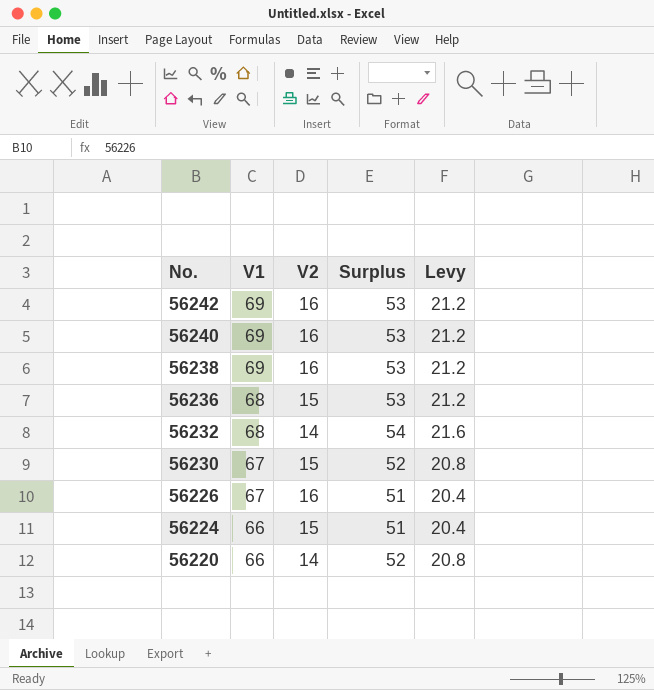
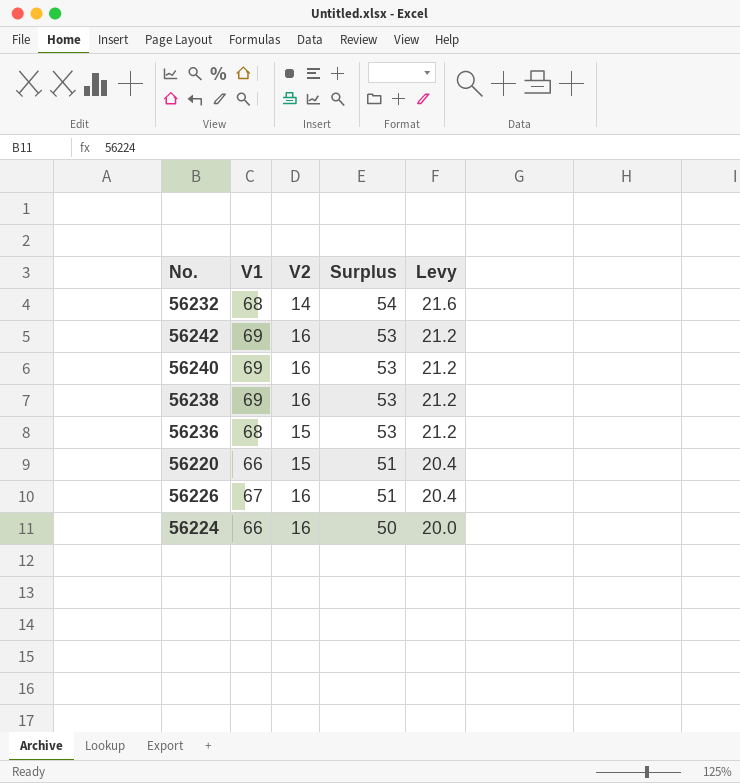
row order: No. descending -> Surplus descending
row 56230: 67 | 15 | 52 | 20.8 -> none
56220 | V2: 14 -> 15
56220 | Surplus: 52 -> 51
56220 | Levy: 20.8 -> 20.4
56224 | V2: 15 -> 16
56224 | Surplus: 51 -> 50
56224 | Levy: 20.4 -> 20.0

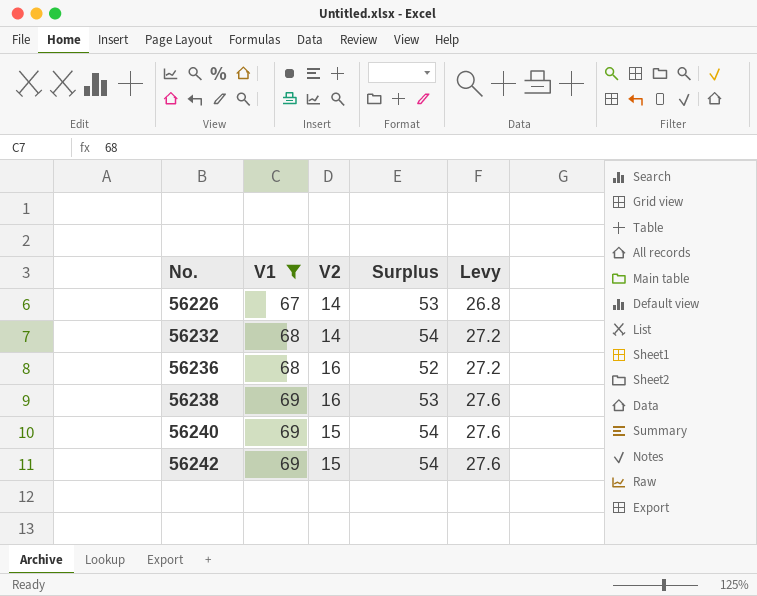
filter: none -> V1 != 66
row order: Surplus descending -> No. ascending
column Levy | formula: [Surplus] * 0.4 -> [V1] * 0.4
56226 | V2: 16 -> 14
56226 | Surplus: 51 -> 53
56236 | V2: 15 -> 16
56236 | Surplus: 53 -> 52
56240 | V2: 16 -> 15
56240 | Surplus: 53 -> 54
56242 | V2: 16 -> 15
56242 | Surplus: 53 -> 54

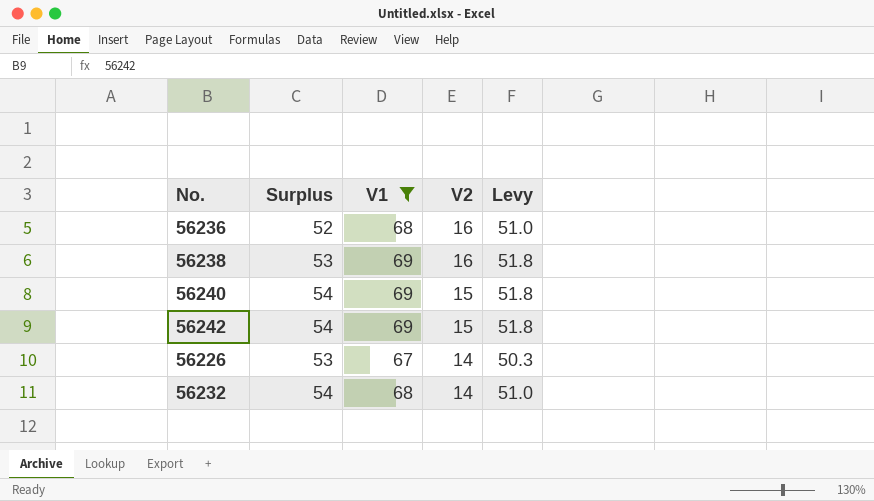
row order: No. ascending -> V2 descending
column Surplus | position: 4 -> 2
column Levy | formula: [V1] * 0.4 -> [V1] * 0.75

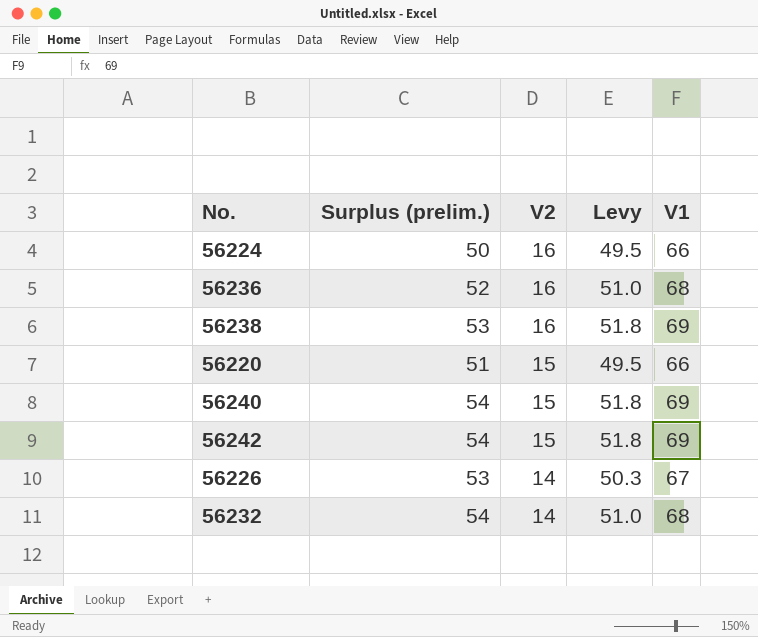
filter: V1 != 66 -> none
column name: Surplus -> Surplus (prelim.)
column V1 | position: 3 -> 5

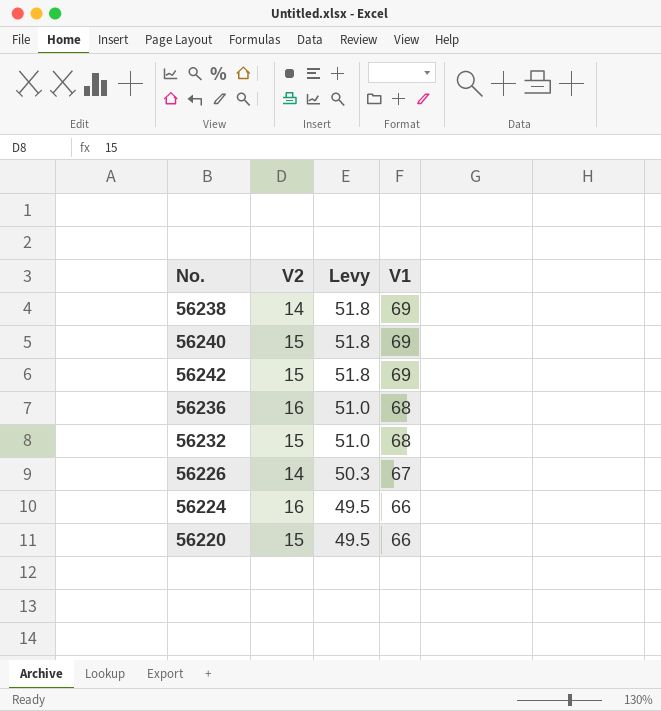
row order: V2 descending -> Levy descending
column Surplus (prelim.) | formula: [V1] - [V2] -> none
56238 | V2: 16 -> 14
56232 | V2: 14 -> 15

